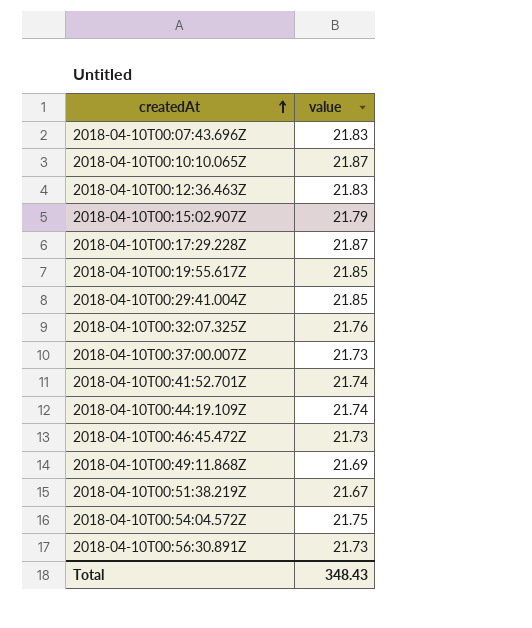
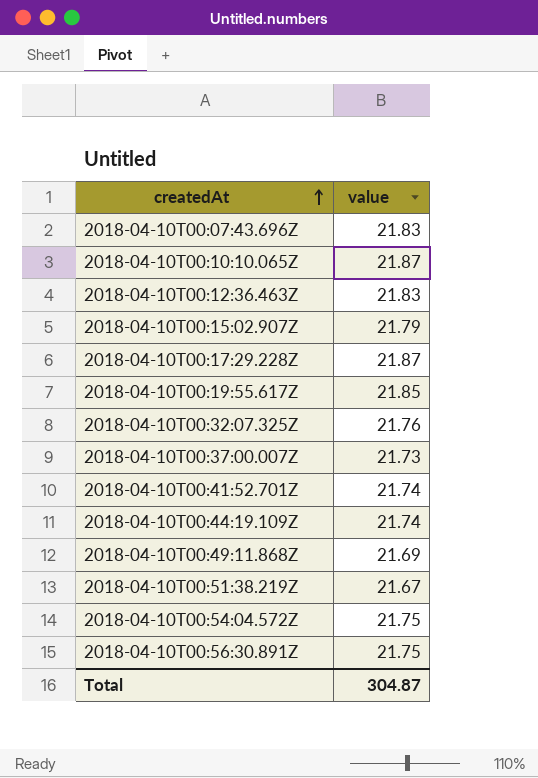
row 2018-04-10T00:29:41.004Z: 21.85 -> none
row 2018-04-10T00:46:45.472Z: 21.73 -> none
2018-04-10T00:56:30.891Z | value: 21.73 -> 21.75
Total | value: 348.43 -> 304.87

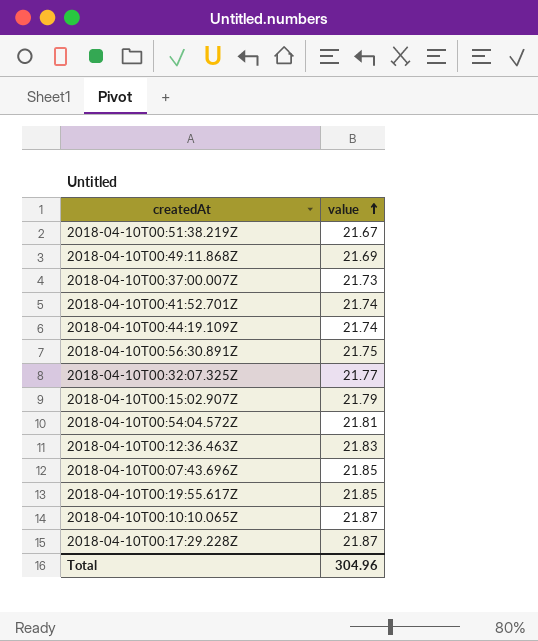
row order: createdAt ascending -> value ascending
2018-04-10T00:32:07.325Z | value: 21.76 -> 21.77
2018-04-10T00:54:04.572Z | value: 21.75 -> 21.81
2018-04-10T00:07:43.696Z | value: 21.83 -> 21.85
Total | value: 304.87 -> 304.96

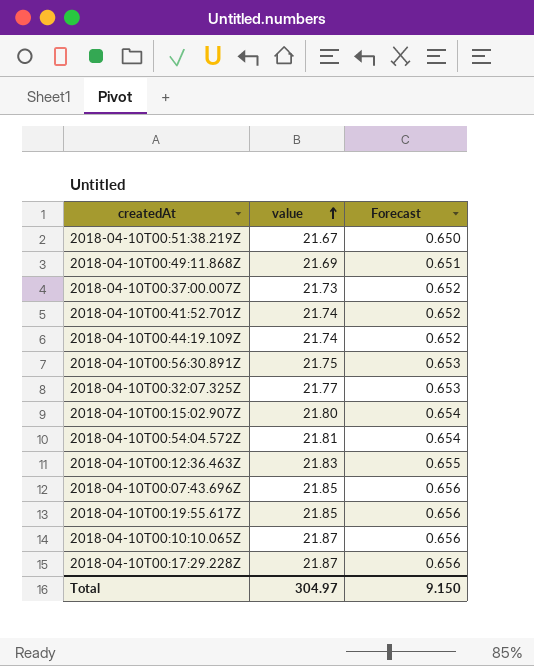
column Forecast | formula: none -> [value] * 0.03
2018-04-10T00:15:02.907Z | value: 21.79 -> 21.80
Total | value: 304.96 -> 304.97

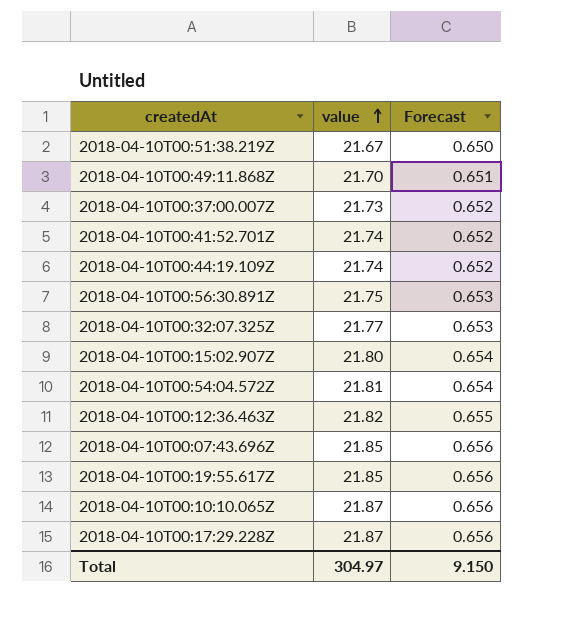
2018-04-10T00:49:11.868Z | value: 21.69 -> 21.70
2018-04-10T00:12:36.463Z | value: 21.83 -> 21.82

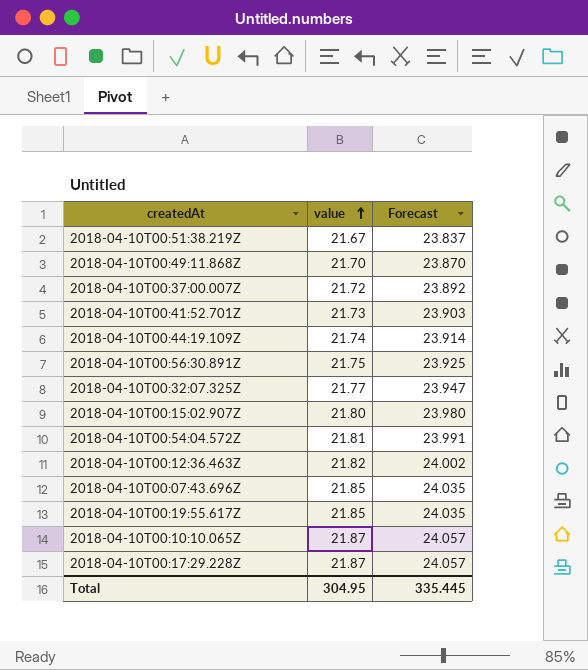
column Forecast | formula: [value] * 0.03 -> [value] * 1.1
2018-04-10T00:37:00.007Z | value: 21.73 -> 21.72
2018-04-10T00:41:52.701Z | value: 21.74 -> 21.73
Total | value: 304.97 -> 304.95
Total | Forecast: 9.150 -> 335.445

